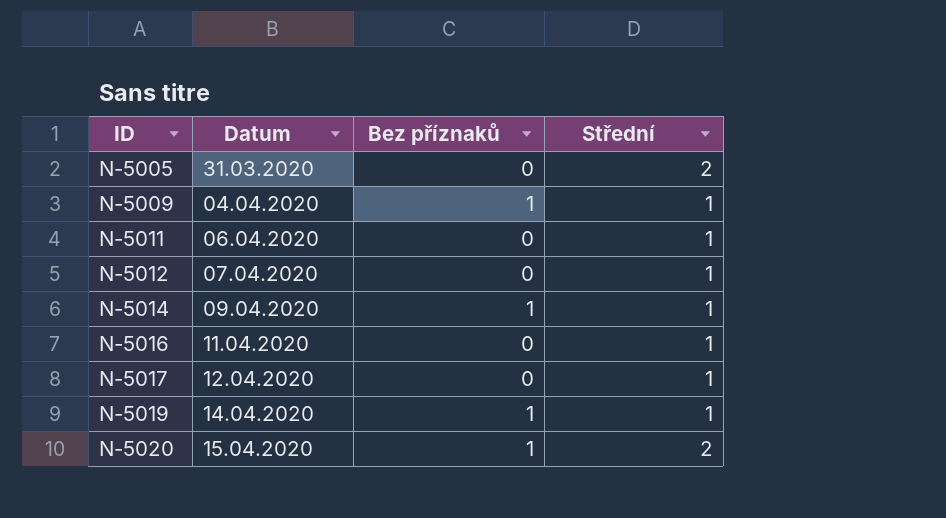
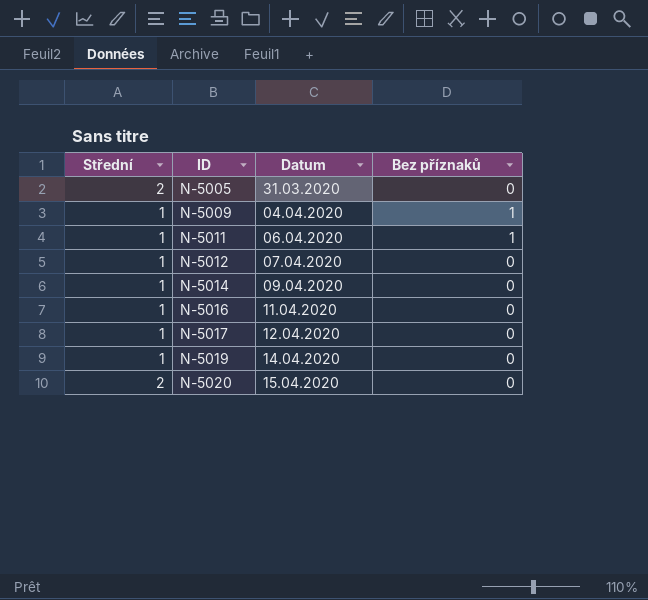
column Střední | position: 4 -> 1
N-5011 | Bez příznaků: 0 -> 1
N-5014 | Bez příznaků: 1 -> 0
N-5019 | Bez příznaků: 1 -> 0
N-5020 | Bez příznaků: 1 -> 0

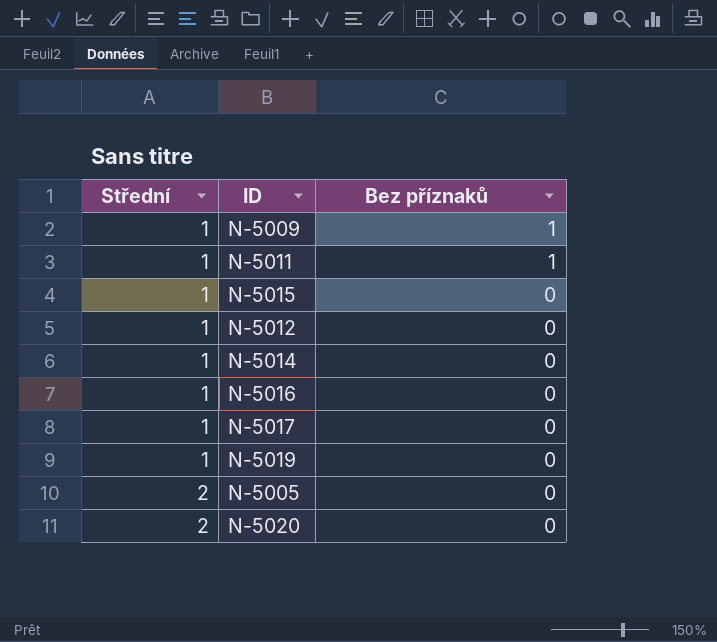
row order: ID ascending -> Střední ascending
column Datum | position: 3 -> none
row N-5015: none -> 1 | 0

